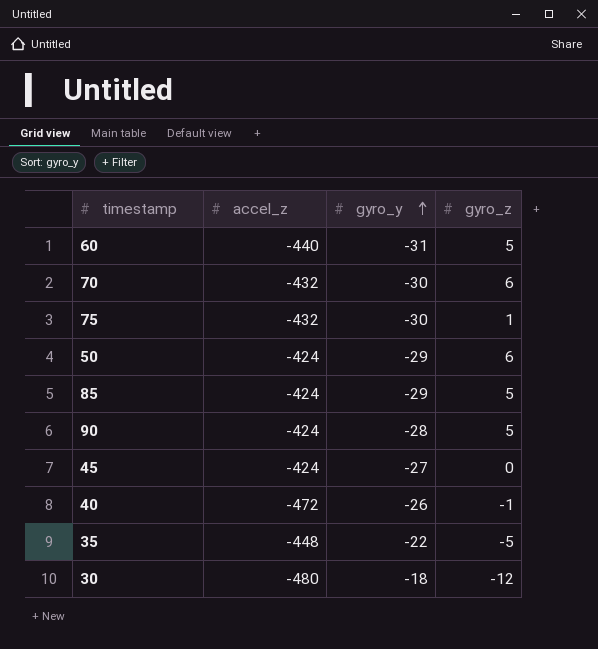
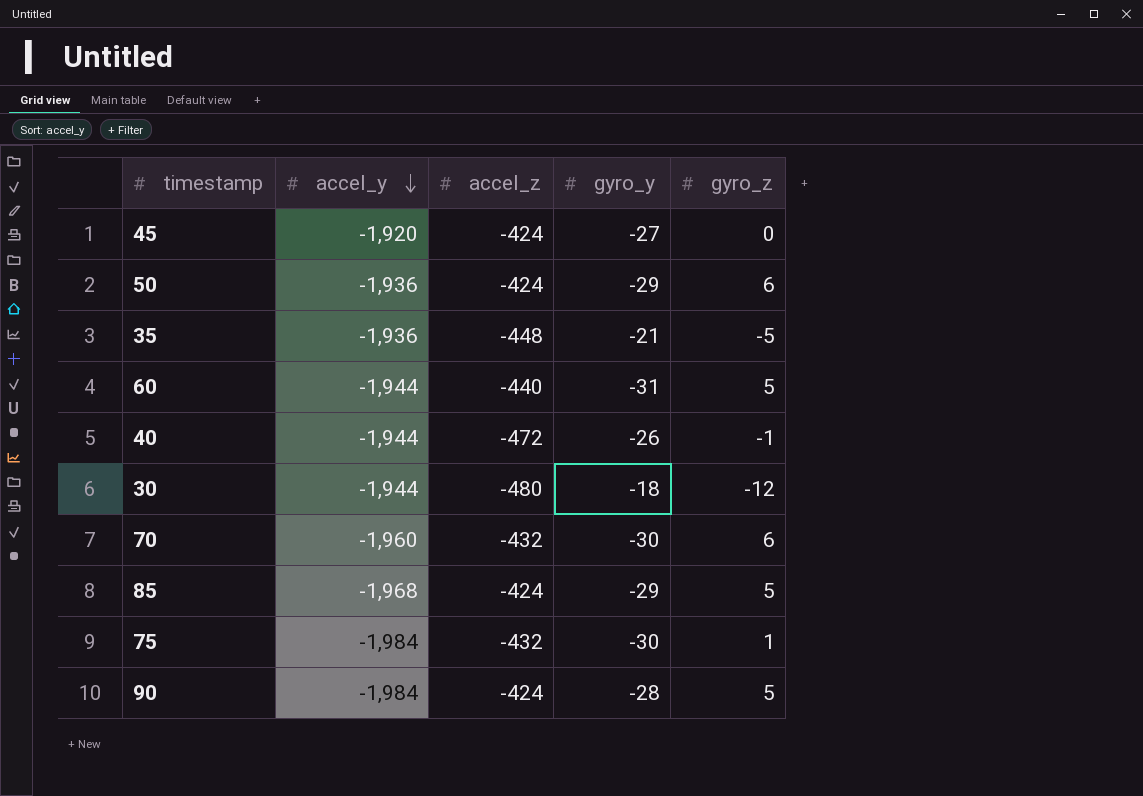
row order: gyro_y ascending -> accel_y descending
column accel_y | position: none -> 2
35 | gyro_y: -22 -> -21

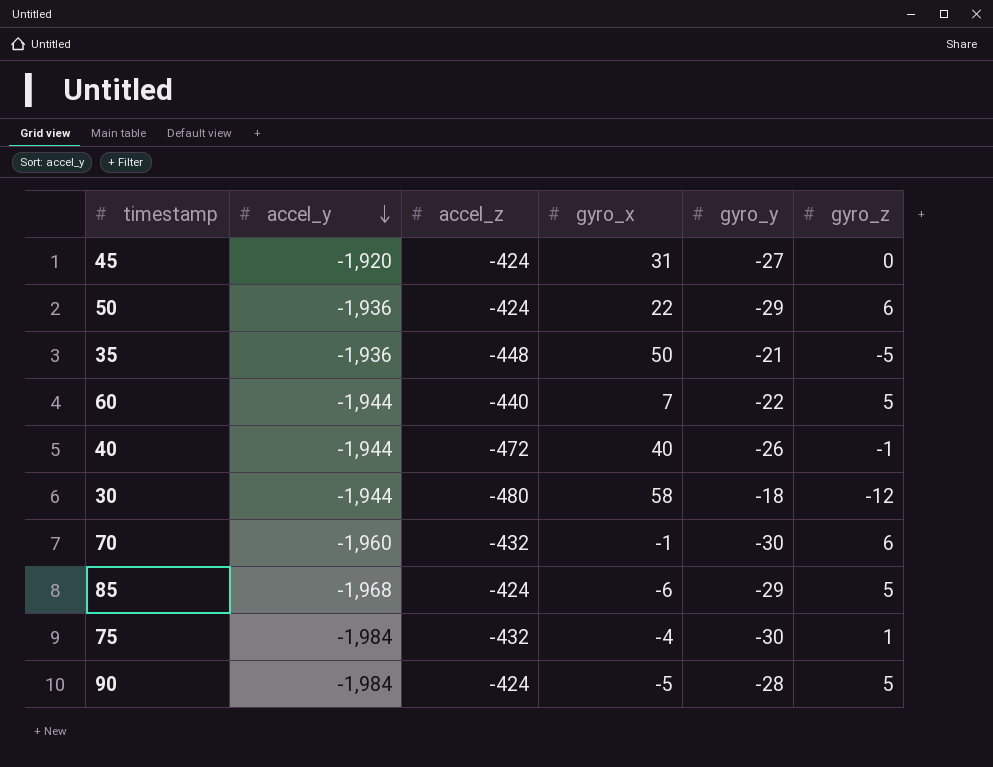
column gyro_x | position: none -> 4
60 | gyro_y: -31 -> -22

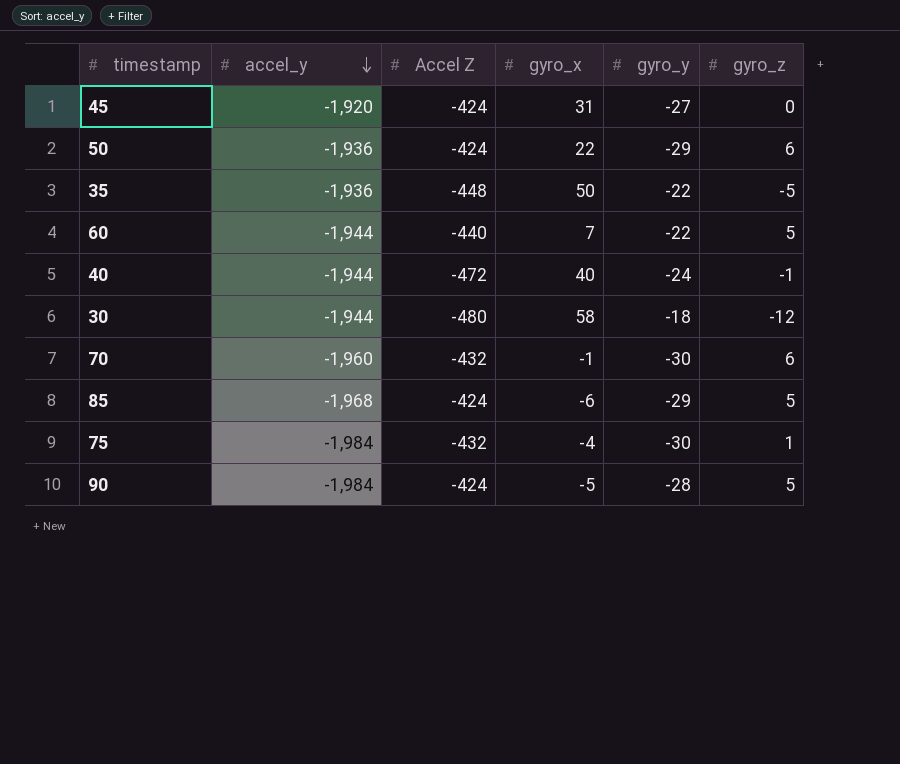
column name: accel_z -> Accel Z
35 | gyro_y: -21 -> -22
40 | gyro_y: -26 -> -24

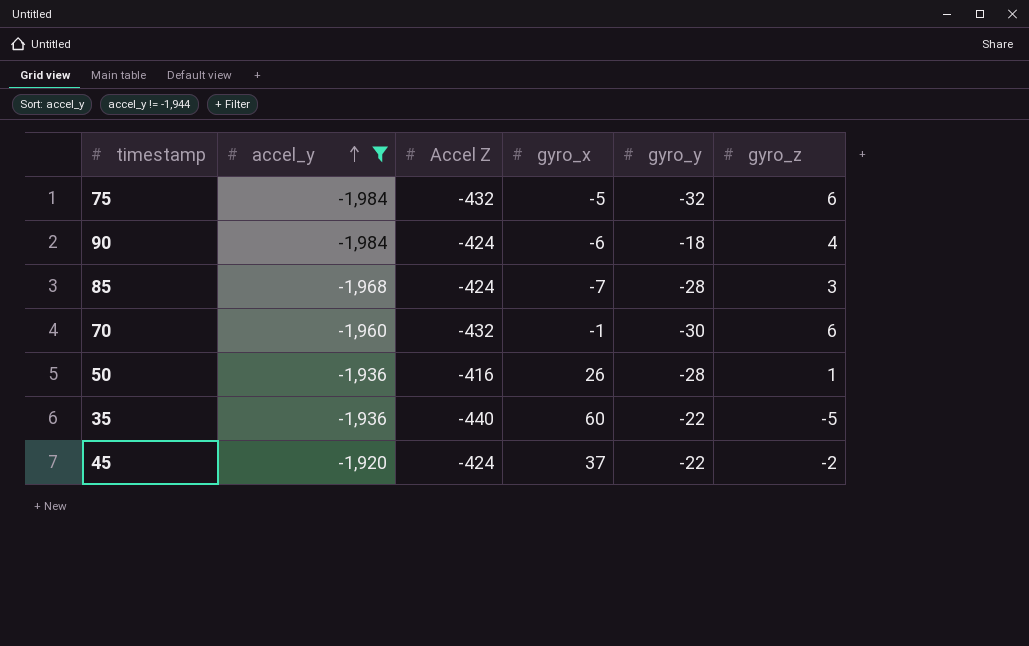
filter: none -> accel_y != -1,944
row order: accel_y descending -> accel_y ascending
75 | gyro_x: -4 -> -5
75 | gyro_y: -30 -> -32
75 | gyro_z: 1 -> 6
90 | gyro_x: -5 -> -6
90 | gyro_y: -28 -> -18
90 | gyro_z: 5 -> 4
85 | gyro_x: -6 -> -7
85 | gyro_y: -29 -> -28
85 | gyro_z: 5 -> 3
50 | Accel Z: -424 -> -416
50 | gyro_x: 22 -> 26
50 | gyro_y: -29 -> -28
50 | gyro_z: 6 -> 1
35 | Accel Z: -448 -> -440
35 | gyro_x: 50 -> 60
45 | gyro_x: 31 -> 37
45 | gyro_y: -27 -> -22
45 | gyro_z: 0 -> -2

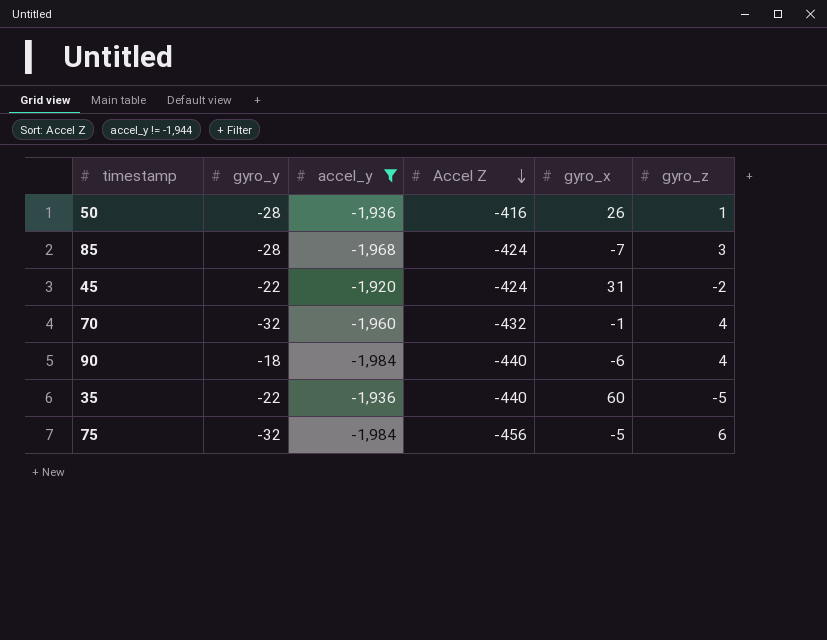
row order: accel_y ascending -> Accel Z descending
column gyro_y | position: 5 -> 2
45 | gyro_x: 37 -> 31
70 | gyro_y: -30 -> -32
70 | gyro_z: 6 -> 4
90 | Accel Z: -424 -> -440
75 | Accel Z: -432 -> -456

